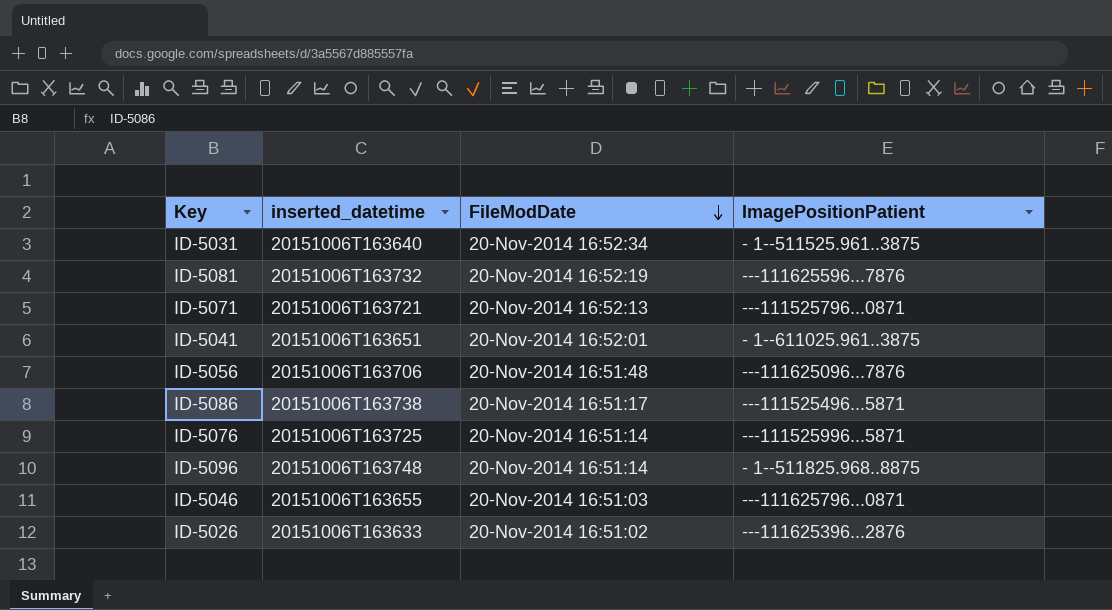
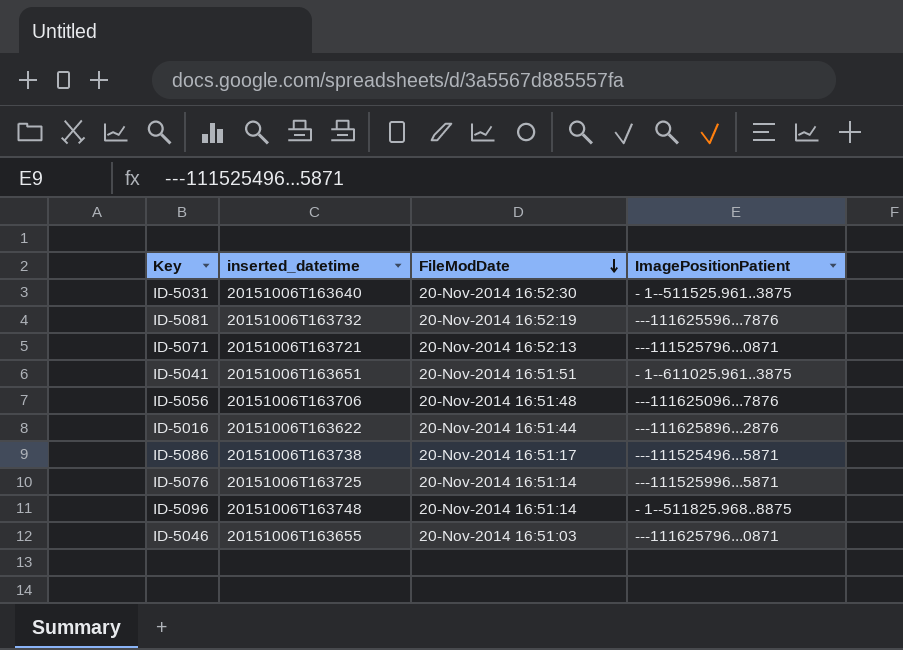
row ID-5026: 20151006T163633 | 20-Nov-2014 16:51:02 | ---111625396...2876 -> none
ID-5031 | FileModDate: 20-Nov-2014 16:52:34 -> 20-Nov-2014 16:52:30
ID-5041 | FileModDate: 20-Nov-2014 16:52:01 -> 20-Nov-2014 16:51:51
row ID-5016: none -> 20151006T163622 | 20-Nov-2014 16:51:44 | ---111625896...2876

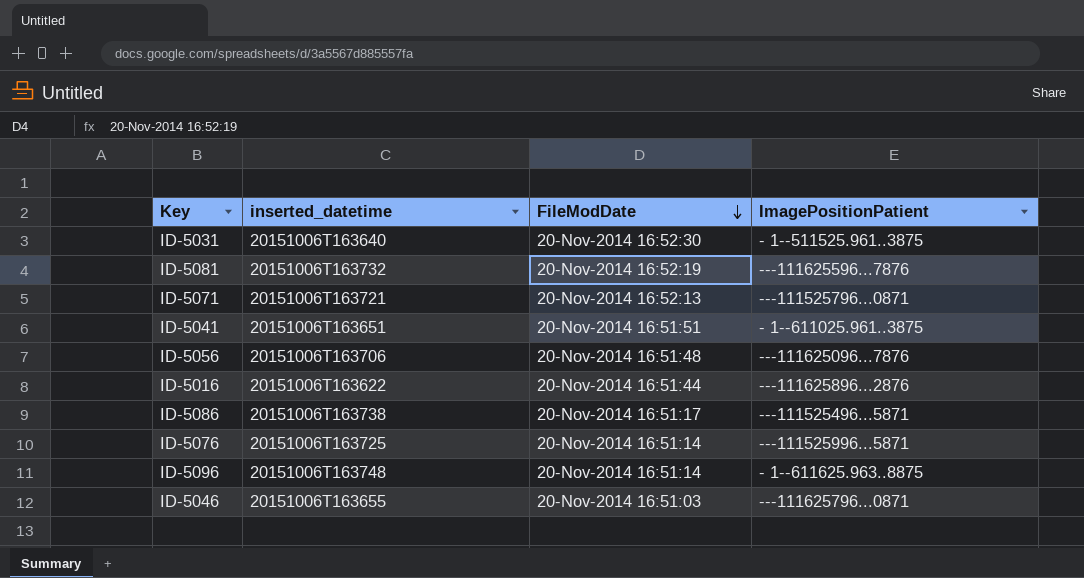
ID-5096 | ImagePositionPatient: - 1--511825.968..8875 -> - 1--611625.963..8875

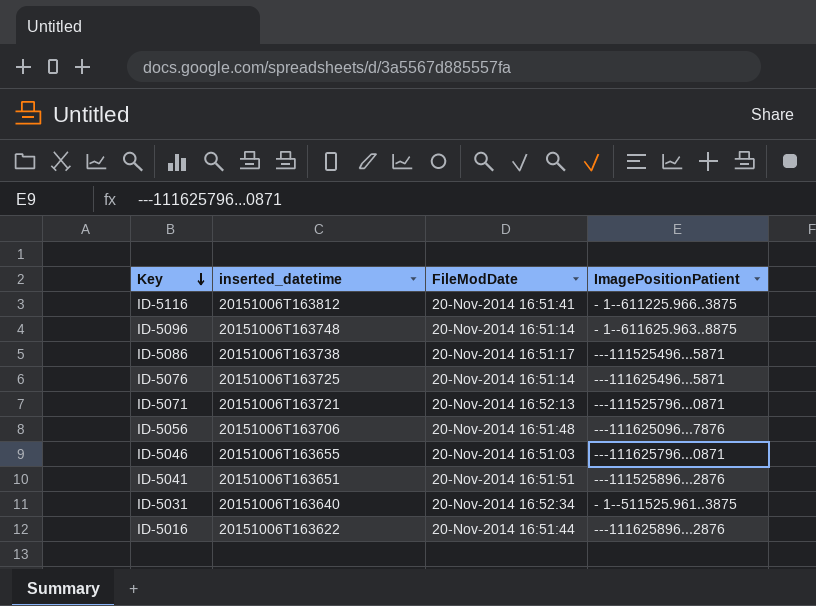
row order: FileModDate descending -> Key descending
row ID-5081: 20151006T163732 | 20-Nov-2014 16:52:19 | ---111625596...7876 -> none
row ID-5116: none -> 20151006T163812 | 20-Nov-2014 16:51:41 | - 1--611225.966..3875
ID-5076 | ImagePositionPatient: ---111525996...5871 -> ---111625496...5871
ID-5041 | ImagePositionPatient: - 1--611025.961..3875 -> ---111525896...2876
ID-5031 | FileModDate: 20-Nov-2014 16:52:30 -> 20-Nov-2014 16:52:34

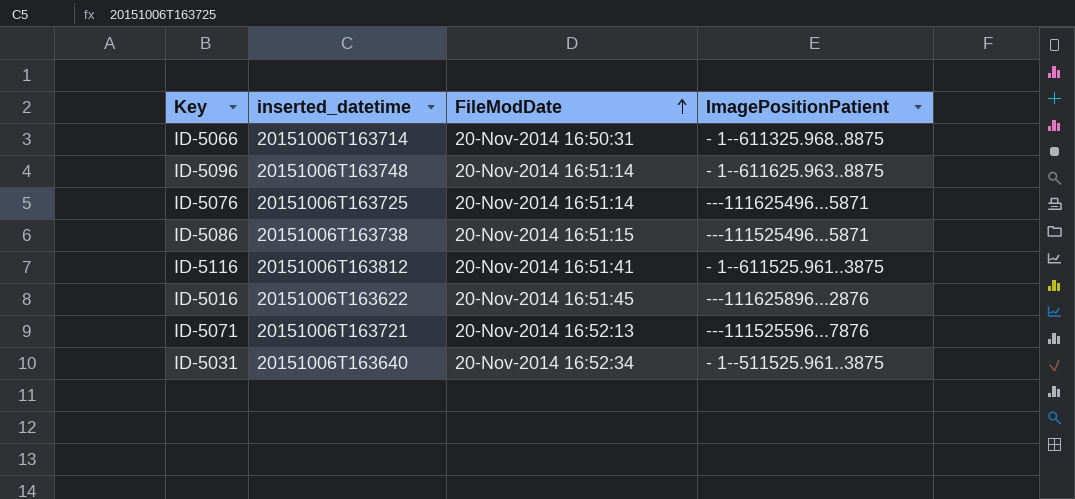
row order: Key descending -> FileModDate ascending
row ID-5056: 20151006T163706 | 20-Nov-2014 16:51:48 | ---111625096...7876 -> none
row ID-5046: 20151006T163655 | 20-Nov-2014 16:51:03 | ---111625796...0871 -> none
row ID-5041: 20151006T163651 | 20-Nov-2014 16:51:51 | ---111525896...2876 -> none
row ID-5066: none -> 20151006T163714 | 20-Nov-2014 16:50:31 | - 1--611325.968..8875
ID-5086 | FileModDate: 20-Nov-2014 16:51:17 -> 20-Nov-2014 16:51:15
ID-5116 | ImagePositionPatient: - 1--611225.966..3875 -> - 1--611525.961..3875
ID-5016 | FileModDate: 20-Nov-2014 16:51:44 -> 20-Nov-2014 16:51:45
ID-5071 | ImagePositionPatient: ---111525796...0871 -> ---111525596...7876

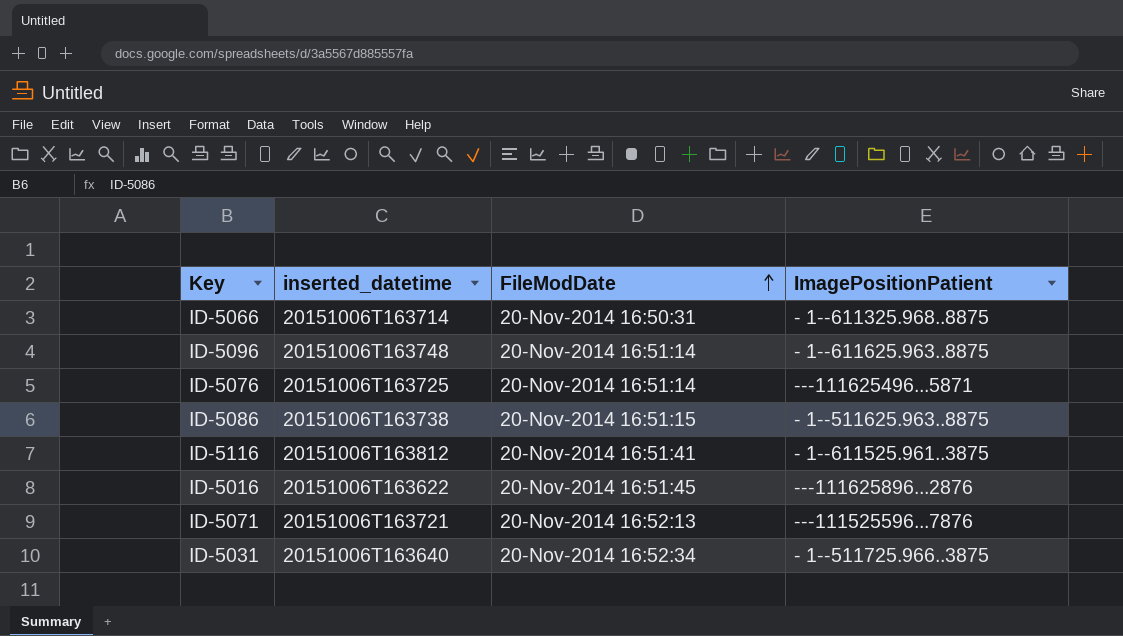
ID-5086 | ImagePositionPatient: ---111525496...5871 -> - 1--511625.963..8875
ID-5031 | ImagePositionPatient: - 1--511525.961..3875 -> - 1--511725.966..3875

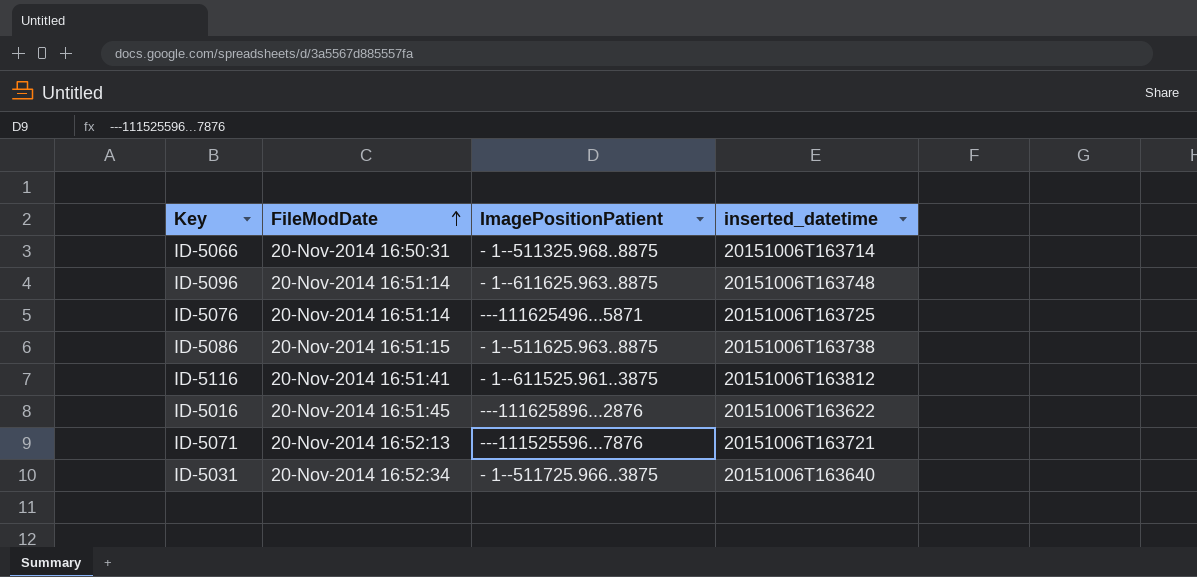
column inserted_datetime | position: 2 -> 4
ID-5066 | ImagePositionPatient: - 1--611325.968..8875 -> - 1--511325.968..8875

